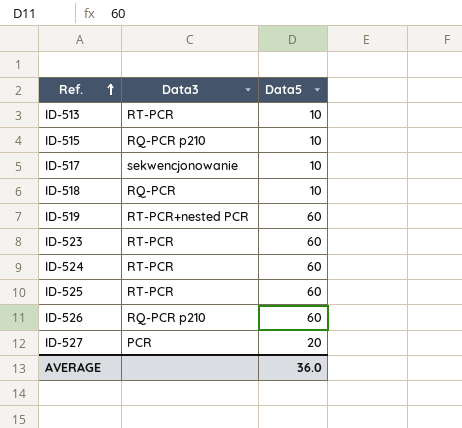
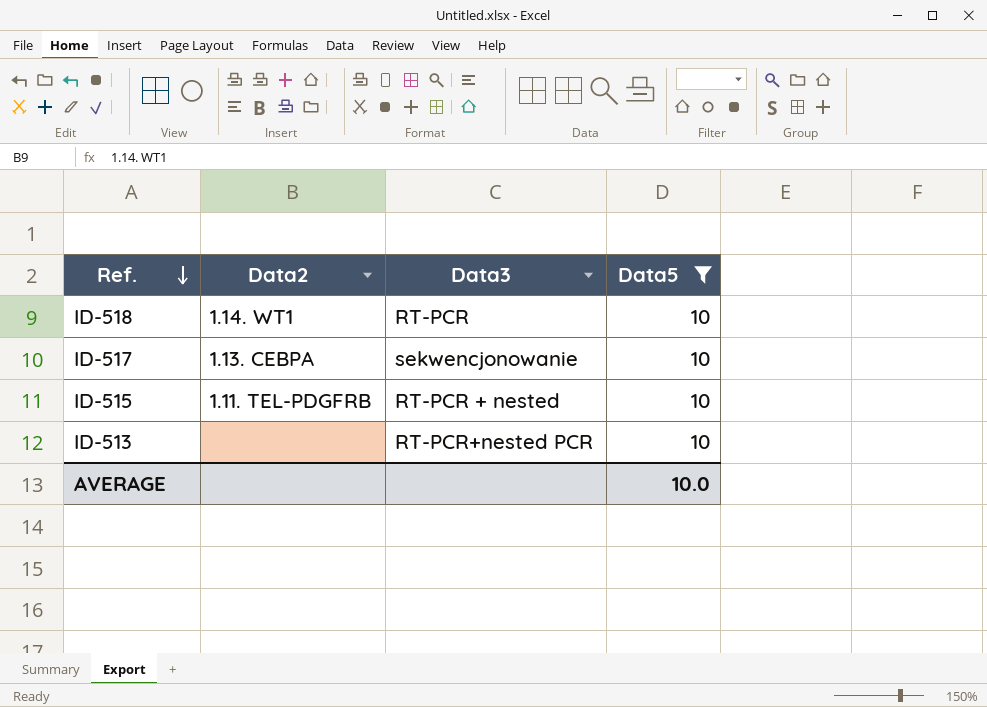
filter: none -> Data5 = 10
row order: Ref. ascending -> Ref. descending
column Data2 | position: none -> 2
ID-518 | Data3: RQ-PCR -> RT-PCR
ID-515 | Data3: RQ-PCR p210 -> RT-PCR + nested
ID-513 | Data3: RT-PCR -> RT-PCR+nested PCR
AVERAGE | Data5: 36.0 -> 10.0

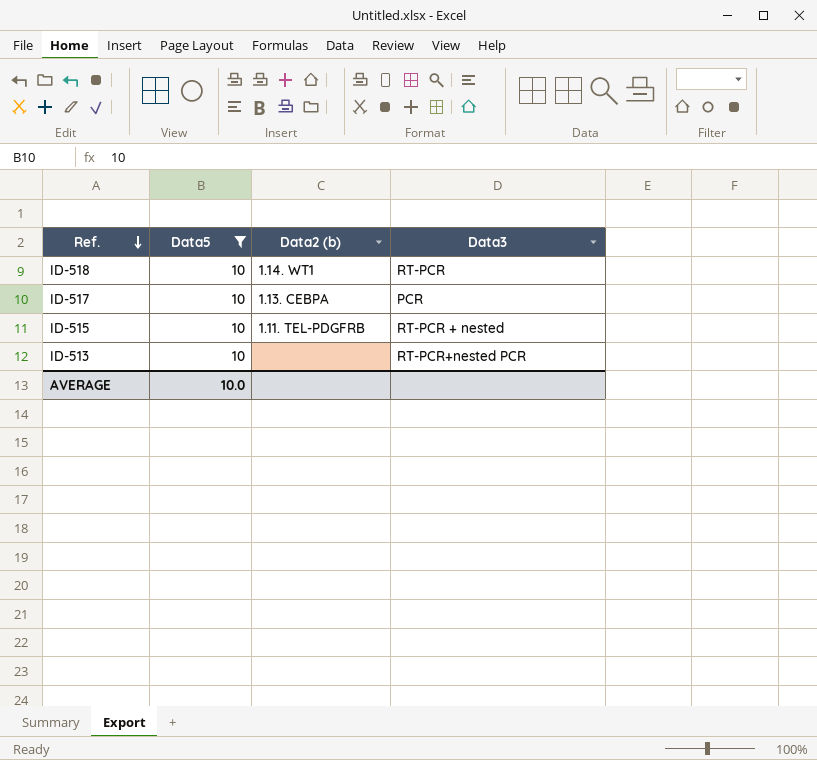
column Data5 | position: 4 -> 2
column name: Data2 -> Data2 (b)
ID-517 | Data3: sekwencjonowanie -> PCR

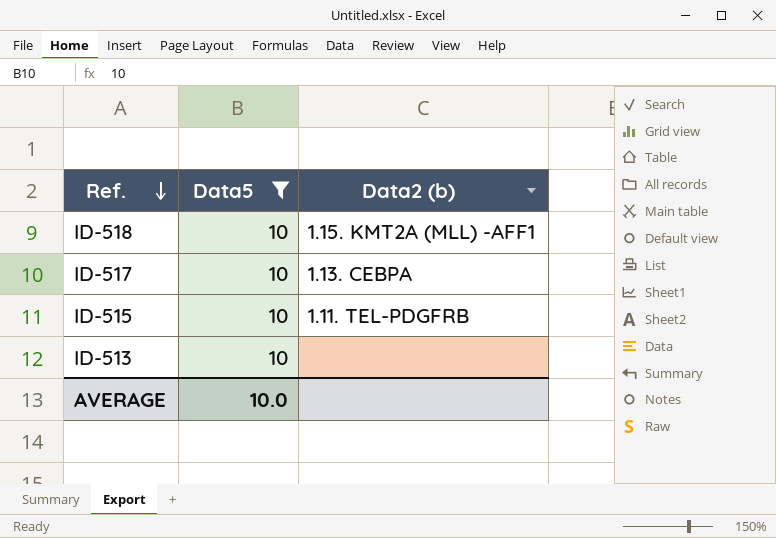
column Data3 | position: 4 -> none
ID-518 | Data2 (b): 1.14. WT1 -> 1.15. KMT2A (MLL) -AFF1

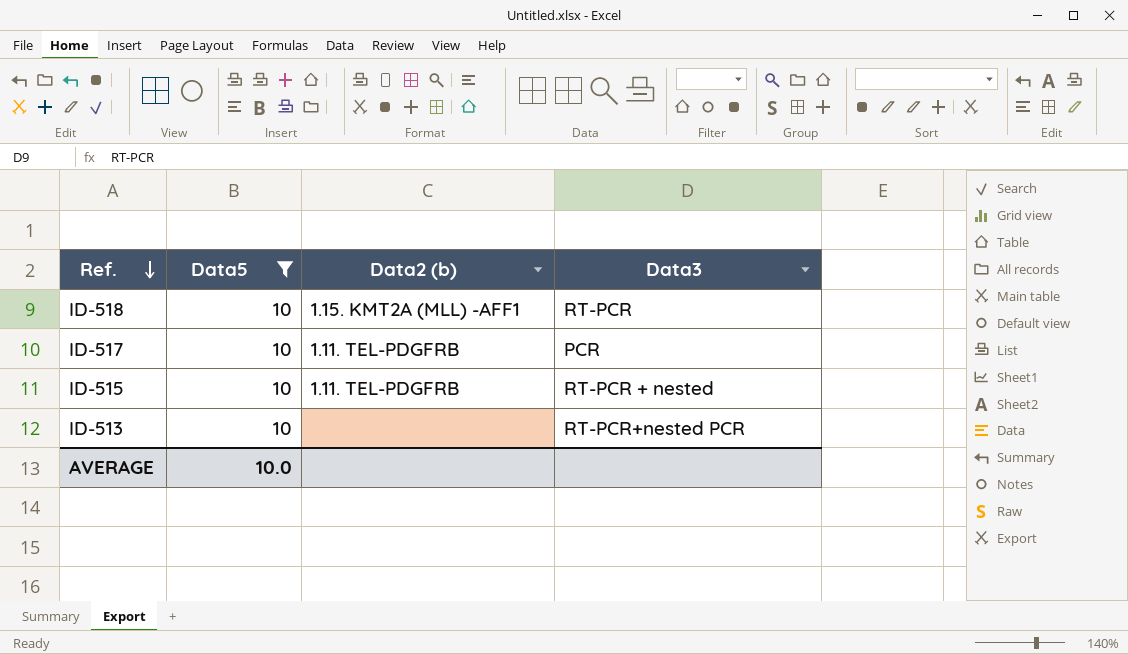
column Data3 | position: none -> 4
ID-517 | Data2 (b): 1.13. CEBPA -> 1.11. TEL-PDGFRB

